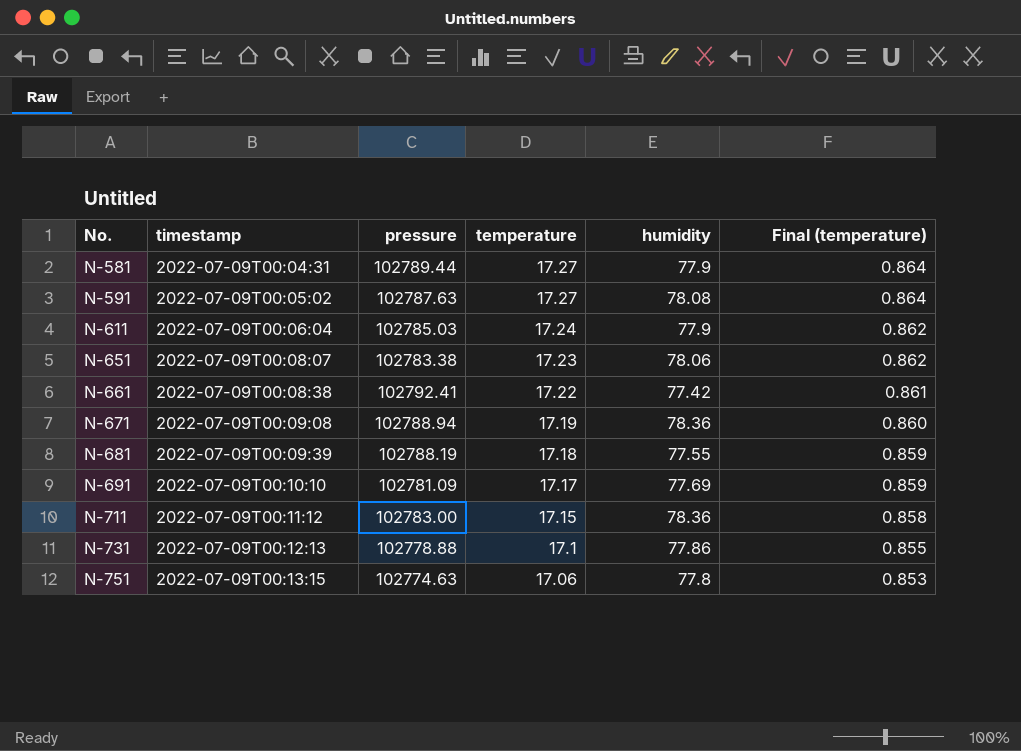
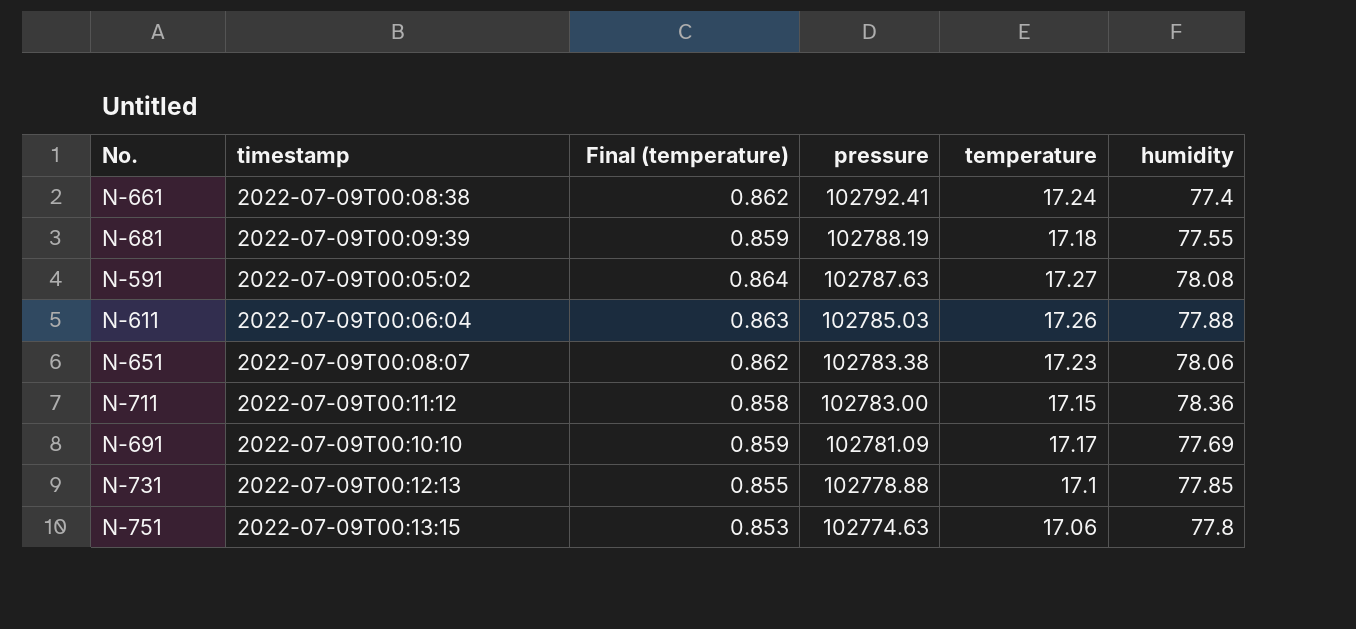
row order: No. ascending -> pressure descending
column Final (temperature) | position: 6 -> 3
row N-581: 2022-07-09T00:04:31 | 102789.44 | 17.27 | 77.9 | 0.864 -> none
row N-671: 2022-07-09T00:09:08 | 102788.94 | 17.19 | 78.36 | 0.860 -> none
N-661 | Final (temperature): 0.861 -> 0.862
N-661 | temperature: 17.22 -> 17.24
N-661 | humidity: 77.42 -> 77.4
N-611 | Final (temperature): 0.862 -> 0.863
N-611 | temperature: 17.24 -> 17.26
N-611 | humidity: 77.9 -> 77.88
N-731 | humidity: 77.86 -> 77.85

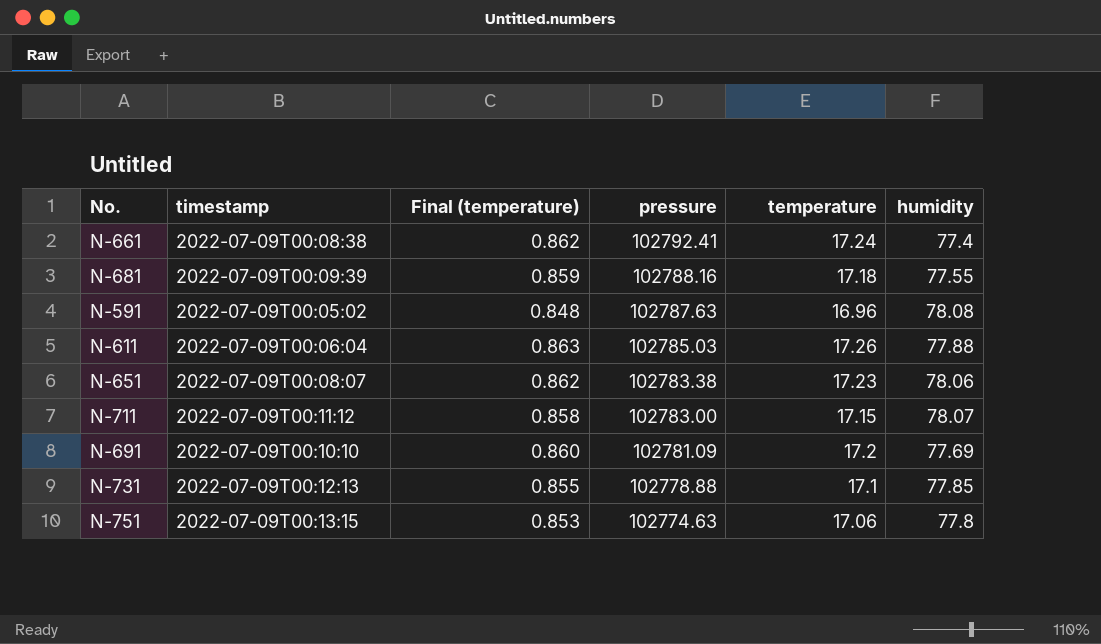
N-681 | pressure: 102788.19 -> 102788.16
N-591 | Final (temperature): 0.864 -> 0.848
N-591 | temperature: 17.27 -> 16.96
N-711 | humidity: 78.36 -> 78.07
N-691 | Final (temperature): 0.859 -> 0.860
N-691 | temperature: 17.17 -> 17.2

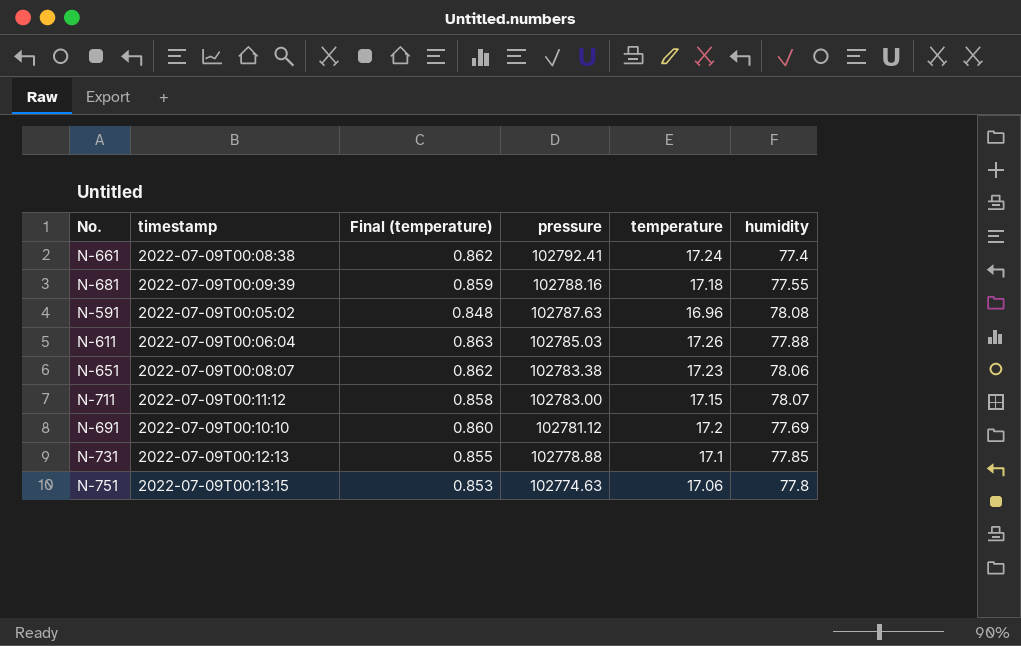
N-691 | pressure: 102781.09 -> 102781.12

